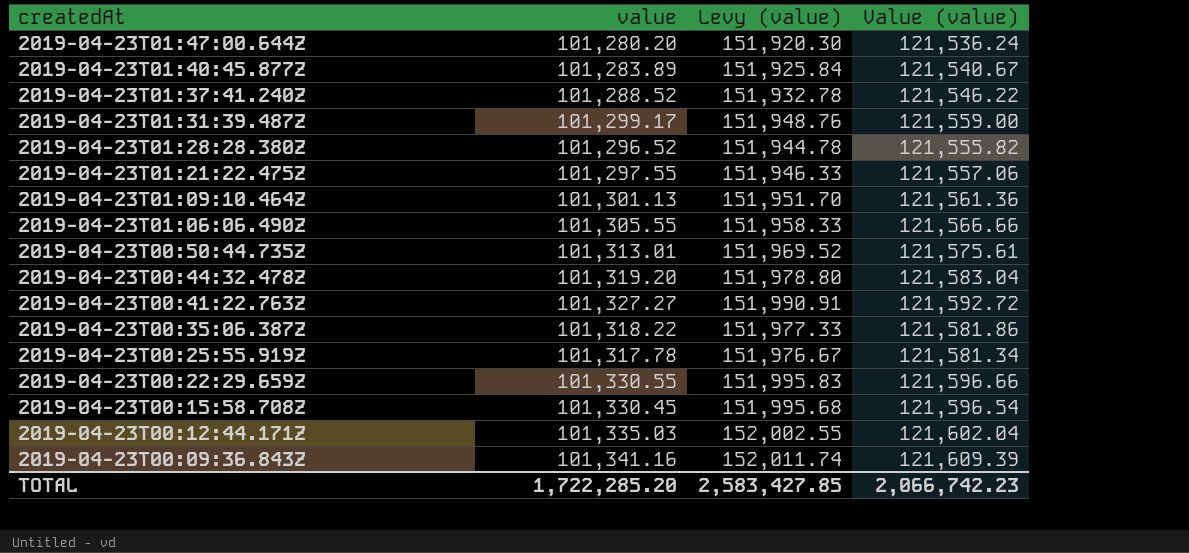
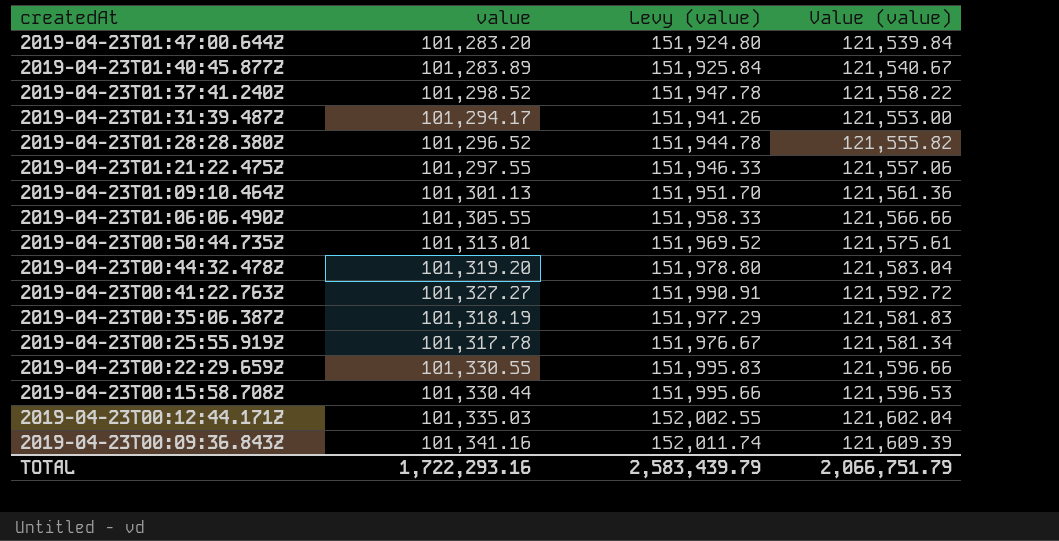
2019-04-23T01:47:00.644Z | value: 101,280.20 -> 101,283.20
2019-04-23T01:47:00.644Z | Levy (value): 151,920.30 -> 151,924.80
2019-04-23T01:47:00.644Z | Value (value): 121,536.24 -> 121,539.84
2019-04-23T01:37:41.240Z | value: 101,288.52 -> 101,298.52
2019-04-23T01:37:41.240Z | Levy (value): 151,932.78 -> 151,947.78
2019-04-23T01:37:41.240Z | Value (value): 121,546.22 -> 121,558.22
2019-04-23T01:31:39.487Z | value: 101,299.17 -> 101,294.17
2019-04-23T01:31:39.487Z | Levy (value): 151,948.76 -> 151,941.26
2019-04-23T01:31:39.487Z | Value (value): 121,559.00 -> 121,553.00
2019-04-23T00:35:06.387Z | value: 101,318.22 -> 101,318.19
2019-04-23T00:35:06.387Z | Levy (value): 151,977.33 -> 151,977.29
2019-04-23T00:35:06.387Z | Value (value): 121,581.86 -> 121,581.83
2019-04-23T00:15:58.708Z | value: 101,330.45 -> 101,330.44
2019-04-23T00:15:58.708Z | Levy (value): 151,995.68 -> 151,995.66
2019-04-23T00:15:58.708Z | Value (value): 121,596.54 -> 121,596.53
TOTAL | value: 1,722,285.20 -> 1,722,293.16
TOTAL | Levy (value): 2,583,427.85 -> 2,583,439.79
TOTAL | Value (value): 2,066,742.23 -> 2,066,751.79

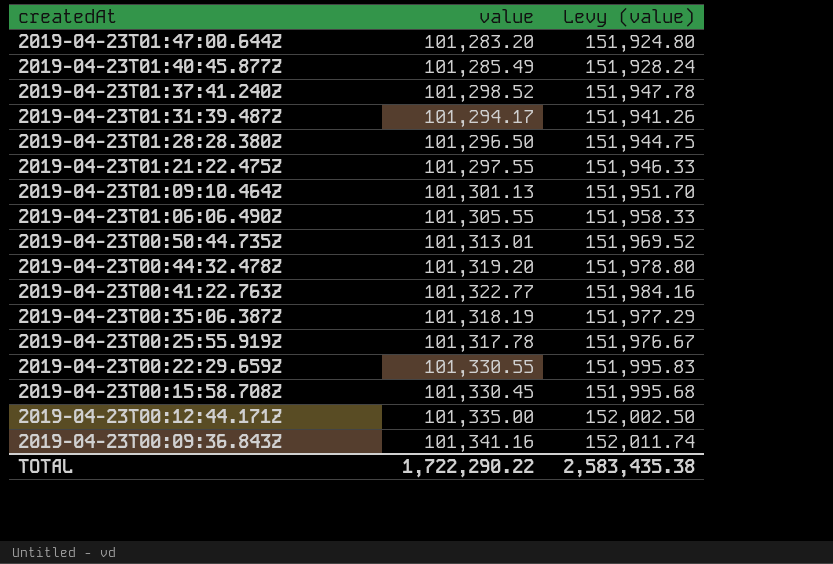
column Value (value) | formula: [value] * 1.2 -> none
2019-04-23T01:40:45.877Z | value: 101,283.89 -> 101,285.49
2019-04-23T01:40:45.877Z | Levy (value): 151,925.84 -> 151,928.24
2019-04-23T01:28:28.380Z | value: 101,296.52 -> 101,296.50
2019-04-23T01:28:28.380Z | Levy (value): 151,944.78 -> 151,944.75
2019-04-23T00:41:22.763Z | value: 101,327.27 -> 101,322.77
2019-04-23T00:41:22.763Z | Levy (value): 151,990.91 -> 151,984.16
2019-04-23T00:15:58.708Z | value: 101,330.44 -> 101,330.45
2019-04-23T00:15:58.708Z | Levy (value): 151,995.66 -> 151,995.68
2019-04-23T00:12:44.171Z | value: 101,335.03 -> 101,335.00
2019-04-23T00:12:44.171Z | Levy (value): 152,002.55 -> 152,002.50
TOTAL | value: 1,722,293.16 -> 1,722,290.22
TOTAL | Levy (value): 2,583,439.79 -> 2,583,435.38

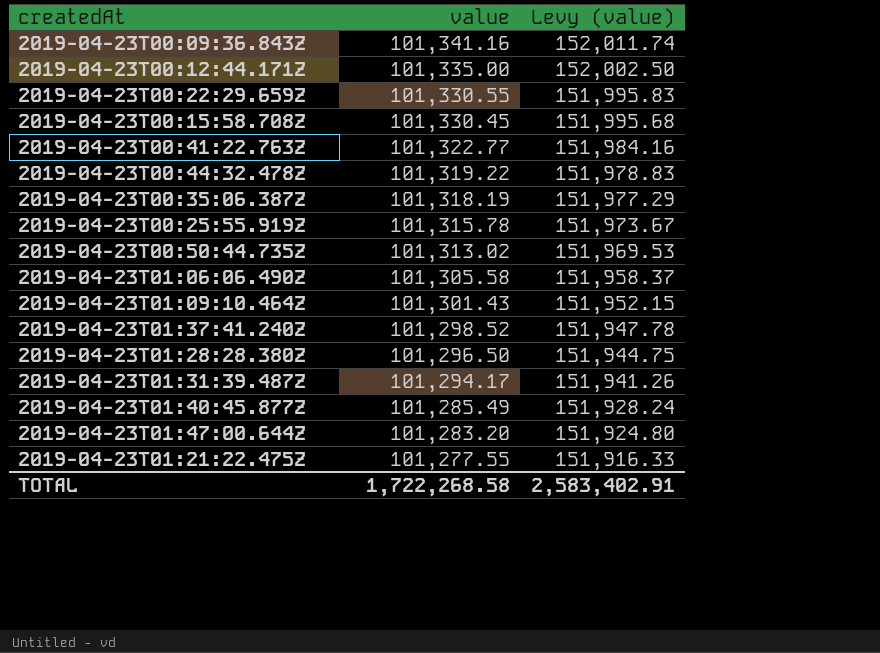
row order: createdAt descending -> value descending
2019-04-23T00:44:32.478Z | value: 101,319.20 -> 101,319.22
2019-04-23T00:44:32.478Z | Levy (value): 151,978.80 -> 151,978.83
2019-04-23T00:25:55.919Z | value: 101,317.78 -> 101,315.78
2019-04-23T00:25:55.919Z | Levy (value): 151,976.67 -> 151,973.67
2019-04-23T00:50:44.735Z | value: 101,313.01 -> 101,313.02
2019-04-23T00:50:44.735Z | Levy (value): 151,969.52 -> 151,969.53
2019-04-23T01:06:06.490Z | value: 101,305.55 -> 101,305.58
2019-04-23T01:06:06.490Z | Levy (value): 151,958.33 -> 151,958.37
2019-04-23T01:09:10.464Z | value: 101,301.13 -> 101,301.43
2019-04-23T01:09:10.464Z | Levy (value): 151,951.70 -> 151,952.15
2019-04-23T01:21:22.475Z | value: 101,297.55 -> 101,277.55
2019-04-23T01:21:22.475Z | Levy (value): 151,946.33 -> 151,916.33
TOTAL | value: 1,722,290.22 -> 1,722,268.58
TOTAL | Levy (value): 2,583,435.38 -> 2,583,402.91

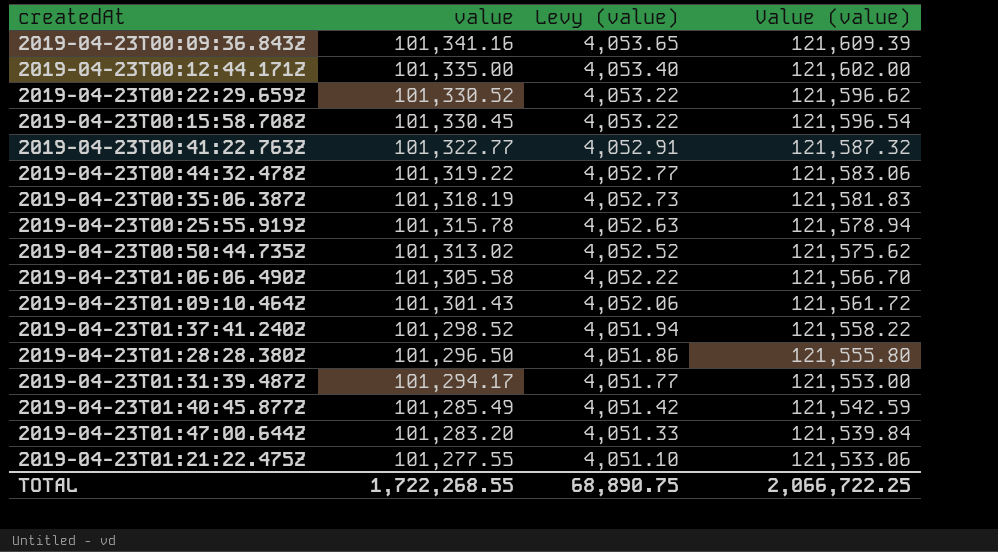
column Levy (value) | formula: [value] * 1.5 -> [value] * 0.04
column Value (value) | formula: none -> [value] * 1.2
2019-04-23T00:22:29.659Z | value: 101,330.55 -> 101,330.52
TOTAL | value: 1,722,268.58 -> 1,722,268.55
TOTAL | Levy (value): 2,583,402.91 -> 68,890.75

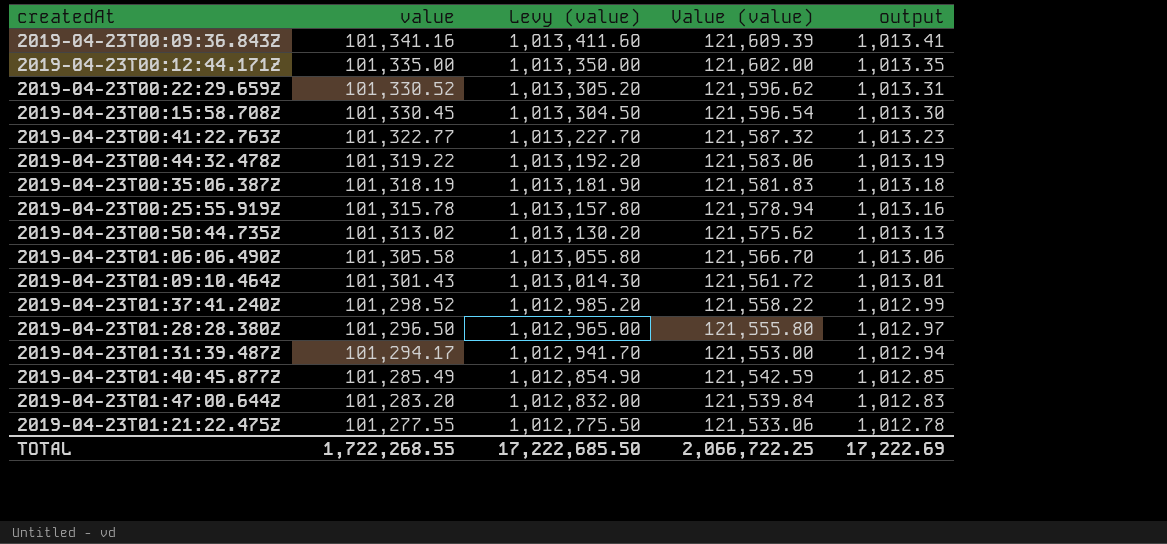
column Levy (value) | formula: [value] * 0.04 -> [value] * 10
column output | formula: none -> [value] * 0.01
TOTAL | Levy (value): 68,890.75 -> 17,222,685.50

